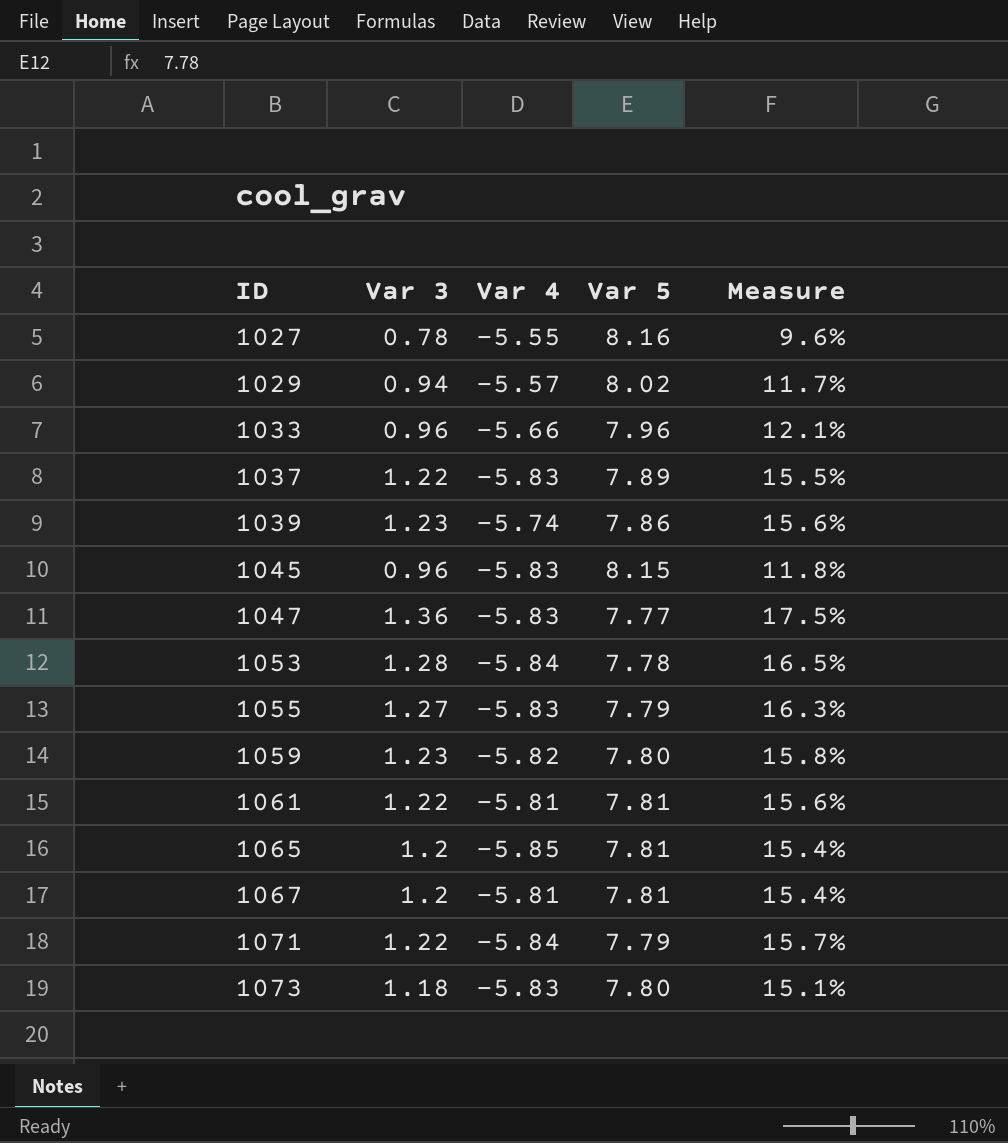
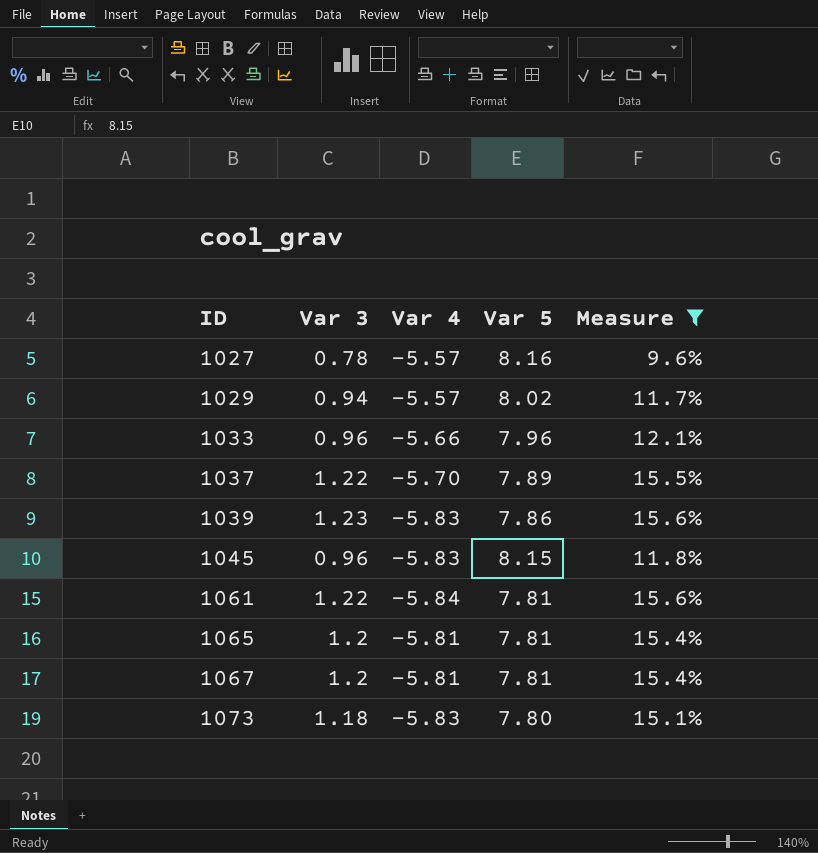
filter: none -> Measure <= 15.6%
1027 | Var 4: -5.55 -> -5.57
1037 | Var 4: -5.83 -> -5.70
1039 | Var 4: -5.74 -> -5.83
1061 | Var 4: -5.81 -> -5.84
1065 | Var 4: -5.85 -> -5.81

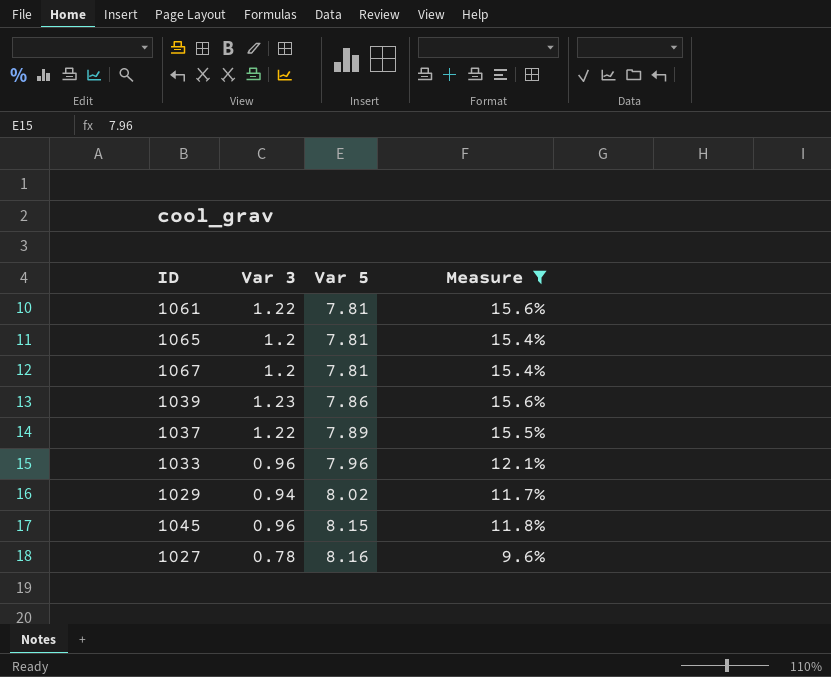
row order: ID ascending -> Var 5 ascending
column Var 4 | position: 3 -> none
row 1073: 1.18 | -5.83 | 7.80 | 15.1% -> none

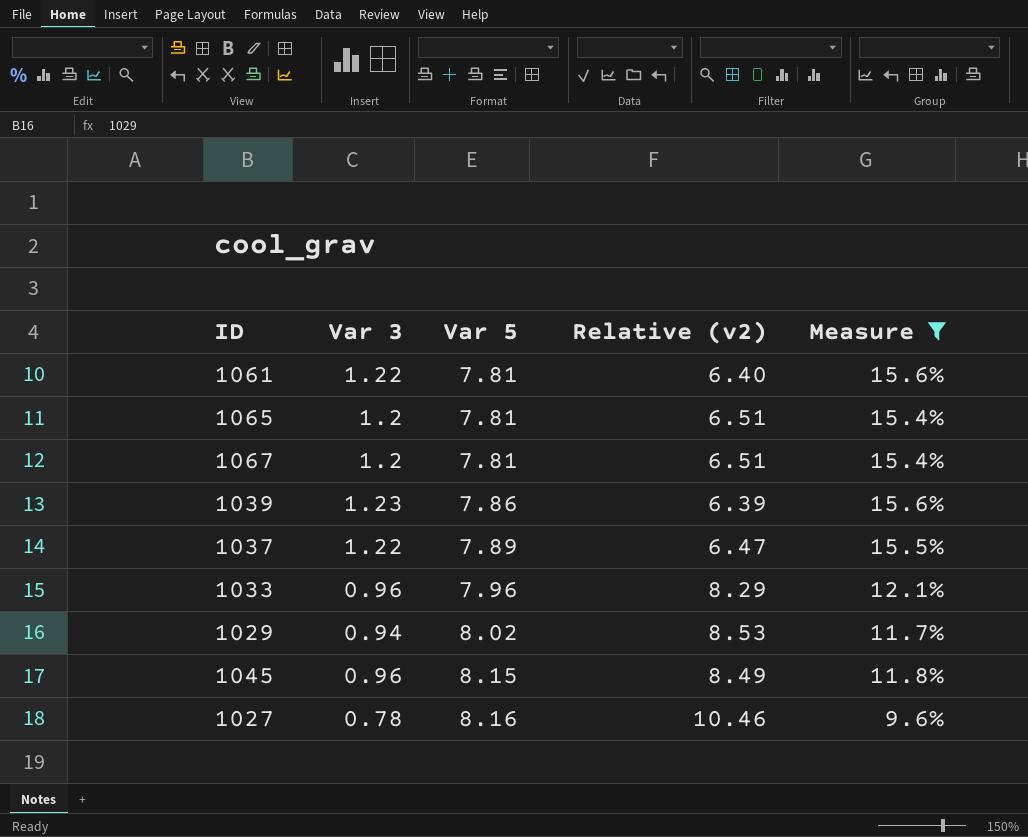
column Relative (v2) | formula: none -> [Var 5] / [Var 3]

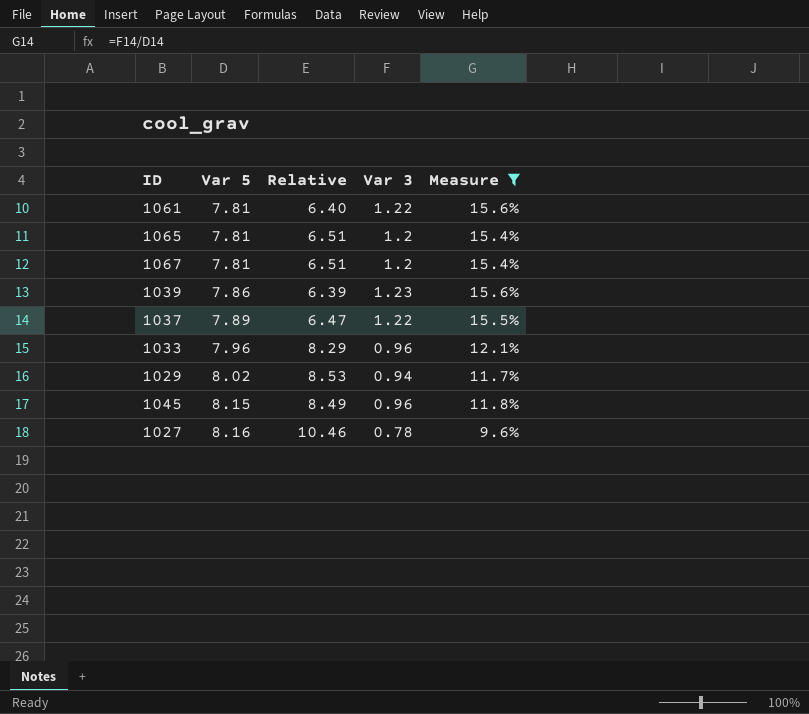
column name: Relative (v2) -> Relative
column Var 3 | position: 2 -> 4

